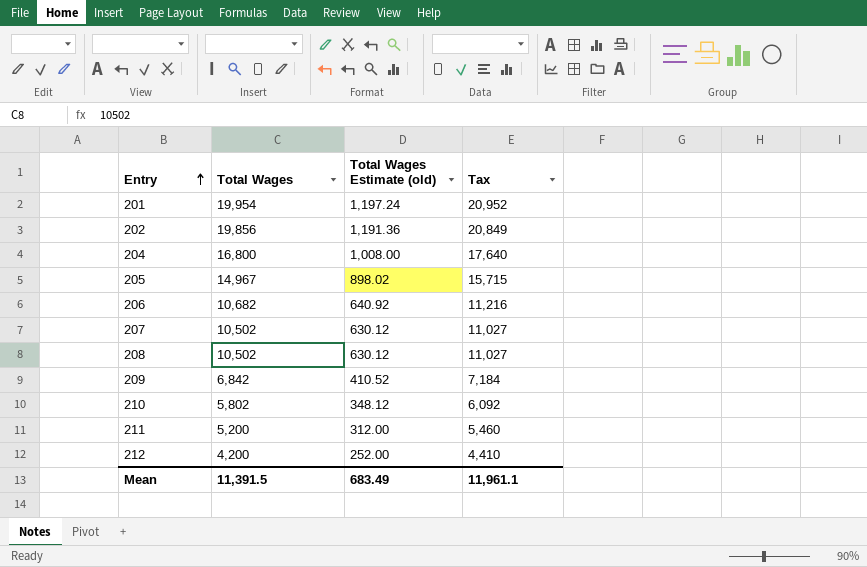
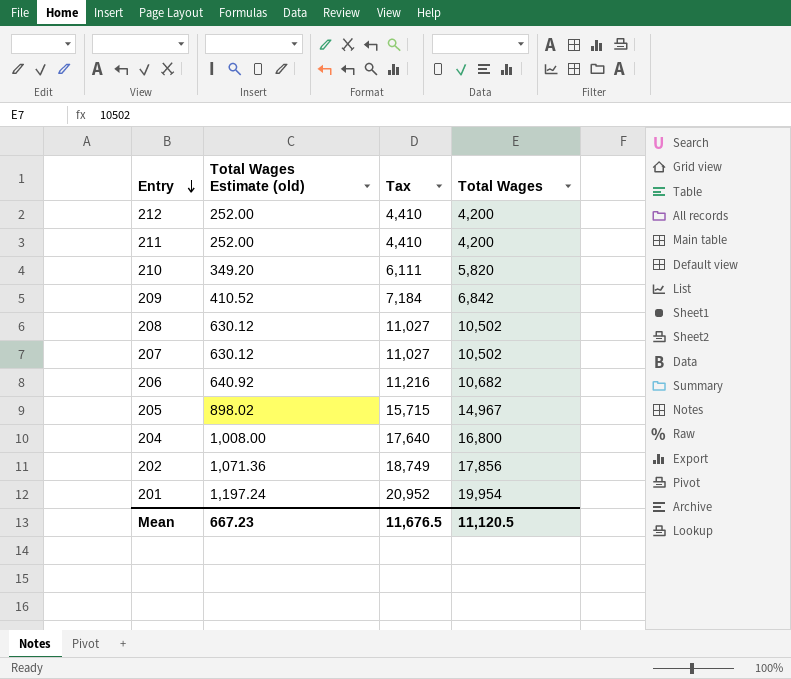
row order: Entry ascending -> Entry descending
column Total Wages | position: 2 -> 4
211 | Total Wages Estimate (old): 312.00 -> 252.00
211 | Tax: 5,460 -> 4,410
211 | Total Wages: 5,200 -> 4,200
210 | Total Wages Estimate (old): 348.12 -> 349.20
210 | Tax: 6,092 -> 6,111
210 | Total Wages: 5,802 -> 5,820
202 | Total Wages Estimate (old): 1,191.36 -> 1,071.36
202 | Tax: 20,849 -> 18,749
202 | Total Wages: 19,856 -> 17,856
Mean | Total Wages Estimate (old): 683.49 -> 667.23
Mean | Tax: 11,961.1 -> 11,676.5
Mean | Total Wages: 11,391.5 -> 11,120.5

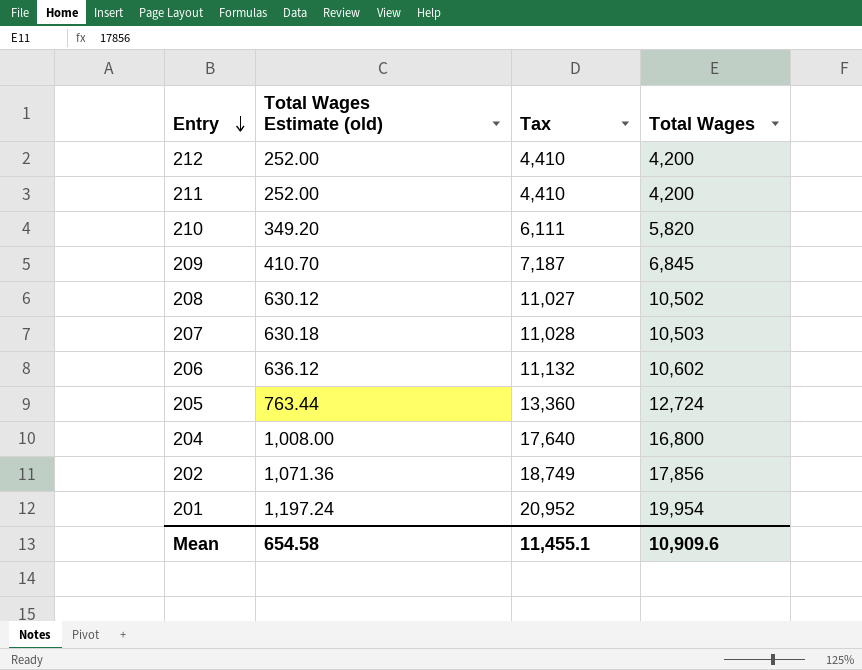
209 | Total Wages Estimate (old): 410.52 -> 410.70
209 | Tax: 7,184 -> 7,187
209 | Total Wages: 6,842 -> 6,845
207 | Total Wages Estimate (old): 630.12 -> 630.18
207 | Tax: 11,027 -> 11,028
207 | Total Wages: 10,502 -> 10,503
206 | Total Wages Estimate (old): 640.92 -> 636.12
206 | Tax: 11,216 -> 11,132
206 | Total Wages: 10,682 -> 10,602
205 | Total Wages Estimate (old): 898.02 -> 763.44
205 | Tax: 15,715 -> 13,360
205 | Total Wages: 14,967 -> 12,724
Mean | Total Wages Estimate (old): 667.23 -> 654.58
Mean | Tax: 11,676.5 -> 11,455.1
Mean | Total Wages: 11,120.5 -> 10,909.6

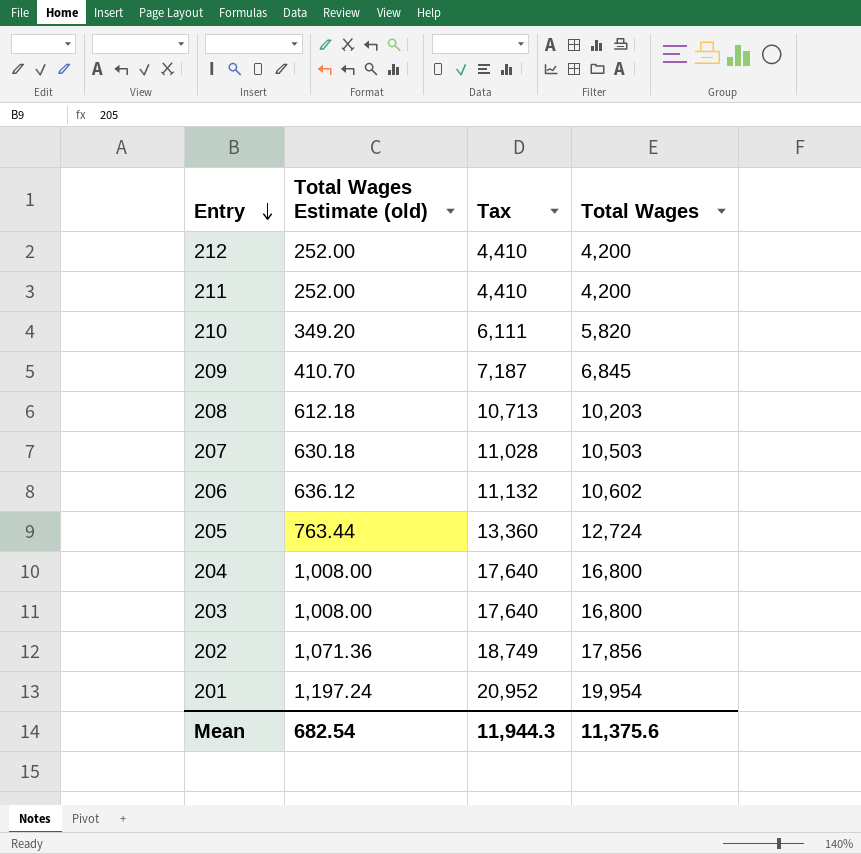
208 | Total Wages Estimate (old): 630.12 -> 612.18
208 | Tax: 11,027 -> 10,713
208 | Total Wages: 10,502 -> 10,203
row 203: none -> 1,008.00 | 17,640 | 16,800
Mean | Total Wages Estimate (old): 654.58 -> 682.54
Mean | Tax: 11,455.1 -> 11,944.3
Mean | Total Wages: 10,909.6 -> 11,375.6

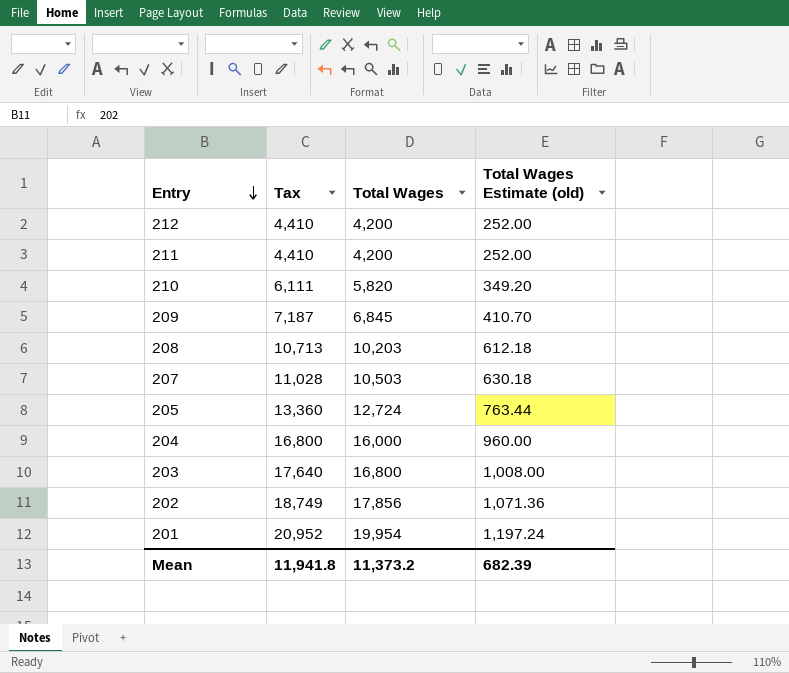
column Total Wages Estimate (old) | position: 2 -> 4
row 206: 636.12 | 11,132 | 10,602 -> none
204 | Tax: 17,640 -> 16,800
204 | Total Wages: 16,800 -> 16,000
204 | Total Wages Estimate (old): 1,008.00 -> 960.00
Mean | Tax: 11,944.3 -> 11,941.8
Mean | Total Wages: 11,375.6 -> 11,373.2
Mean | Total Wages Estimate (old): 682.54 -> 682.39

